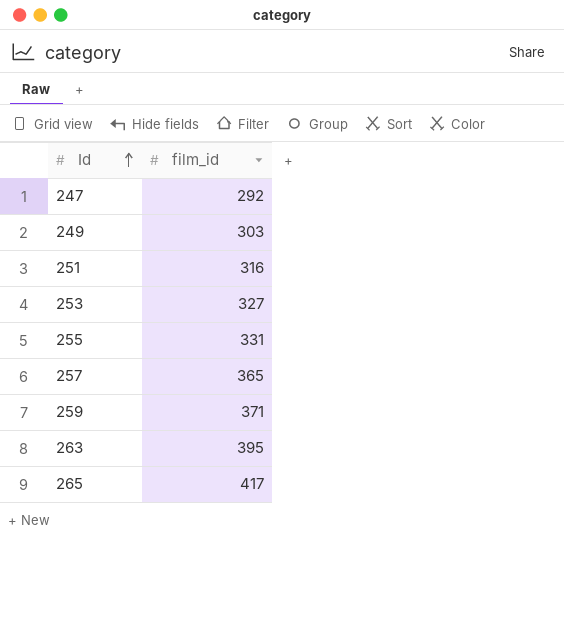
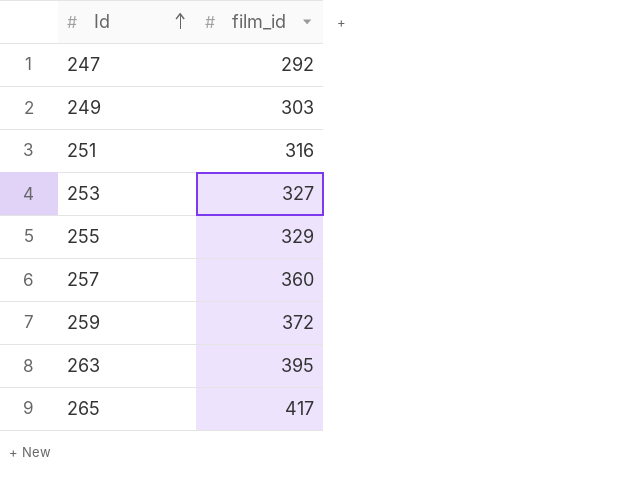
255 | film_id: 331 -> 329
257 | film_id: 365 -> 360
259 | film_id: 371 -> 372

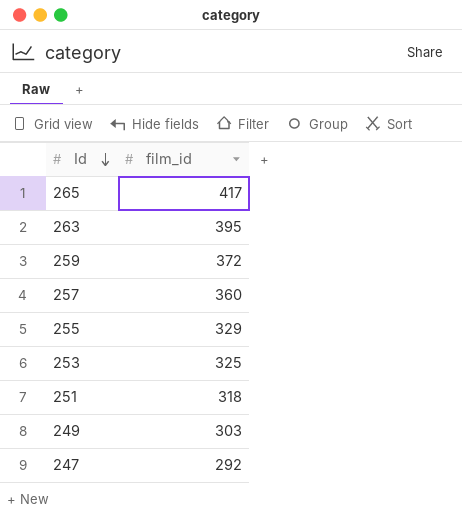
row order: Id ascending -> Id descending
253 | film_id: 327 -> 325
251 | film_id: 316 -> 318

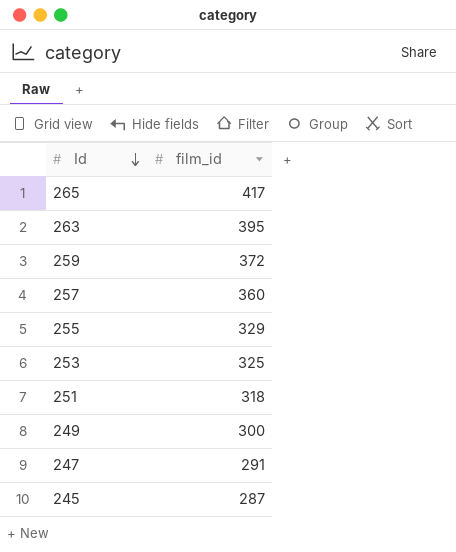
249 | film_id: 303 -> 300
247 | film_id: 292 -> 291
row 245: none -> 287

